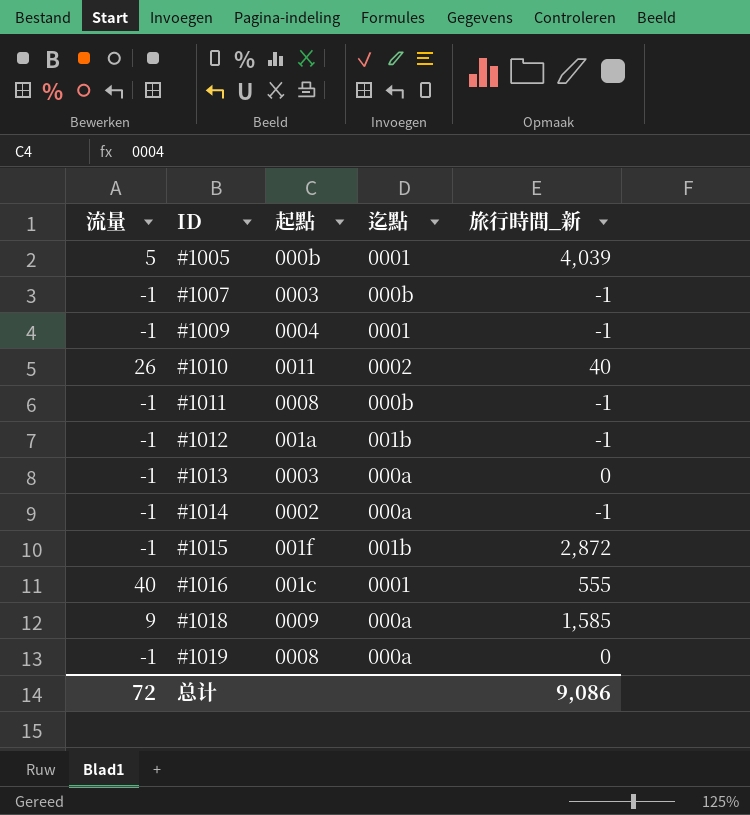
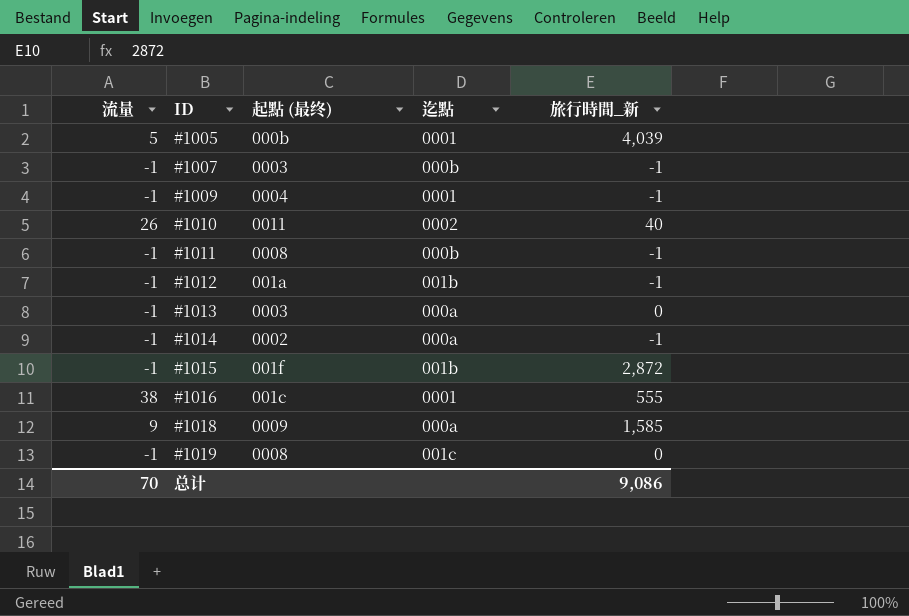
column name: 起點 -> 起點 (最终)
#1016 | 流量: 40 -> 38
#1019 | 迄點: 000a -> 001c
总计 | 流量: 72 -> 70

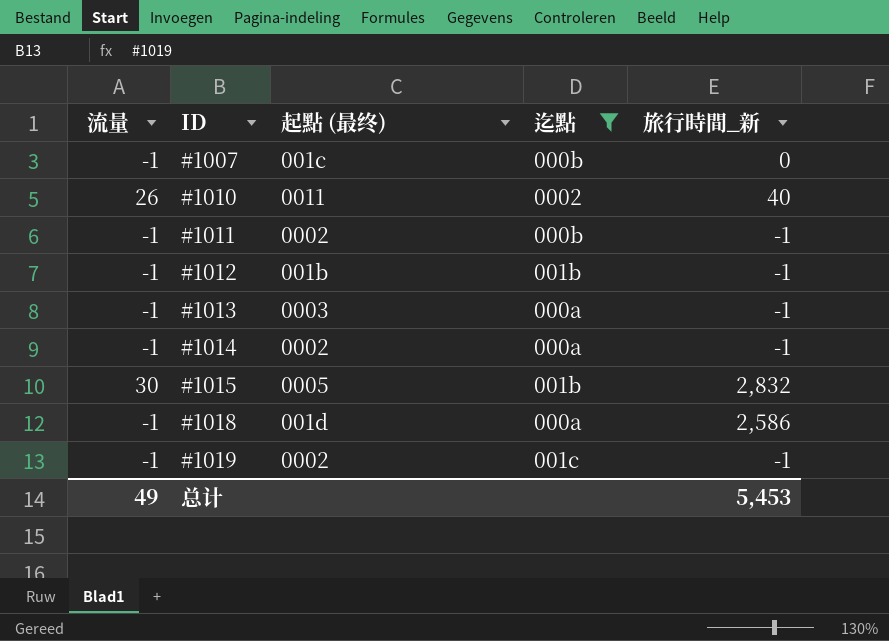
filter: none -> 迄點 != 0001
#1007 | 起點 (最终): 0003 -> 001c
#1007 | 旅行時間_新: -1 -> 0
#1011 | 起點 (最终): 0008 -> 0002
#1012 | 起點 (最终): 001a -> 001b
#1013 | 旅行時間_新: 0 -> -1
#1015 | 流量: -1 -> 30
#1015 | 起點 (最终): 001f -> 0005
#1015 | 旅行時間_新: 2,872 -> 2,832
#1018 | 流量: 9 -> -1
#1018 | 起點 (最终): 0009 -> 001d
#1018 | 旅行時間_新: 1,585 -> 2,586
#1019 | 起點 (最终): 0008 -> 0002
#1019 | 旅行時間_新: 0 -> -1
总计 | 流量: 70 -> 49
总计 | 旅行時間_新: 9,086 -> 5,453

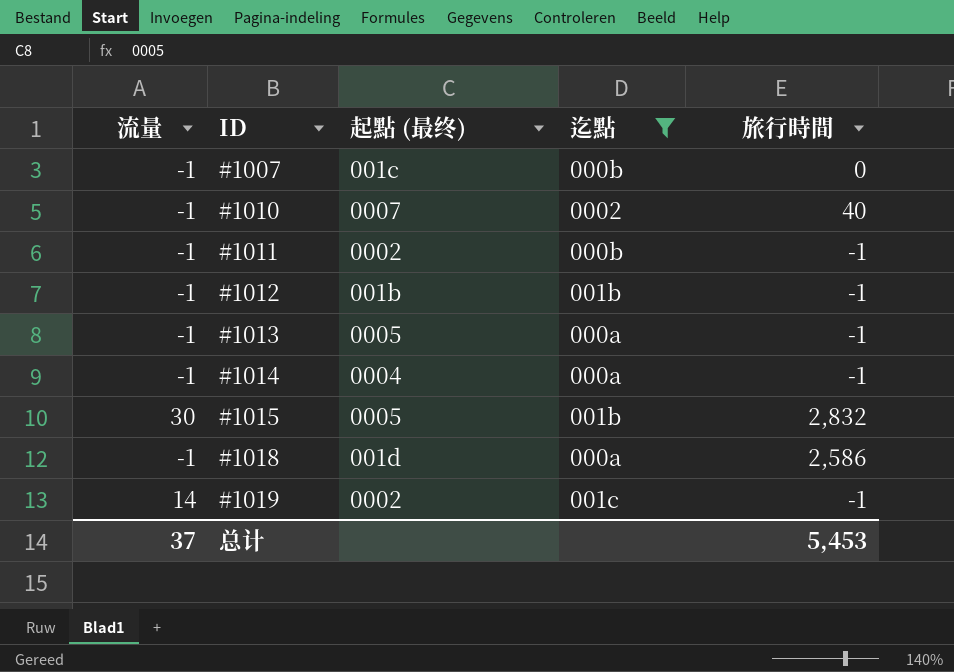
column name: 旅行時間_新 -> 旅行時間
#1010 | 流量: 26 -> -1
#1010 | 起點 (最终): 0011 -> 0007
#1013 | 起點 (最终): 0003 -> 0005
#1014 | 起點 (最终): 0002 -> 0004
#1019 | 流量: -1 -> 14
总计 | 流量: 49 -> 37

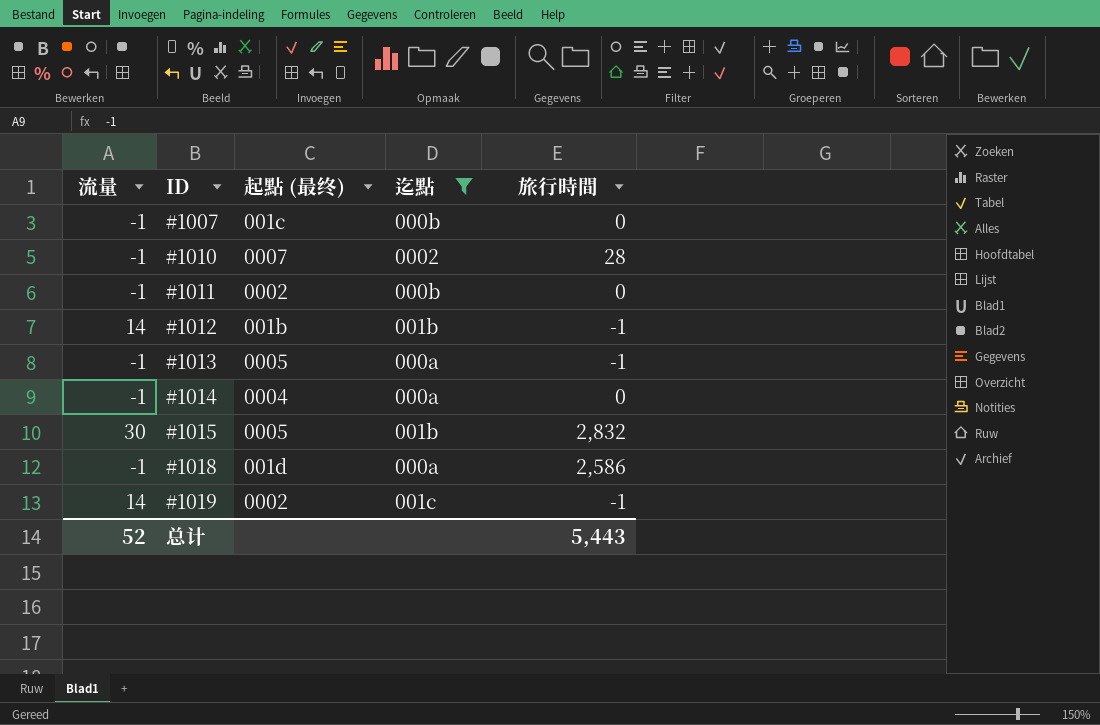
#1010 | 旅行時間: 40 -> 28
#1011 | 旅行時間: -1 -> 0
#1012 | 流量: -1 -> 14
#1014 | 旅行時間: -1 -> 0
总计 | 流量: 37 -> 52
总计 | 旅行時間: 5,453 -> 5,443

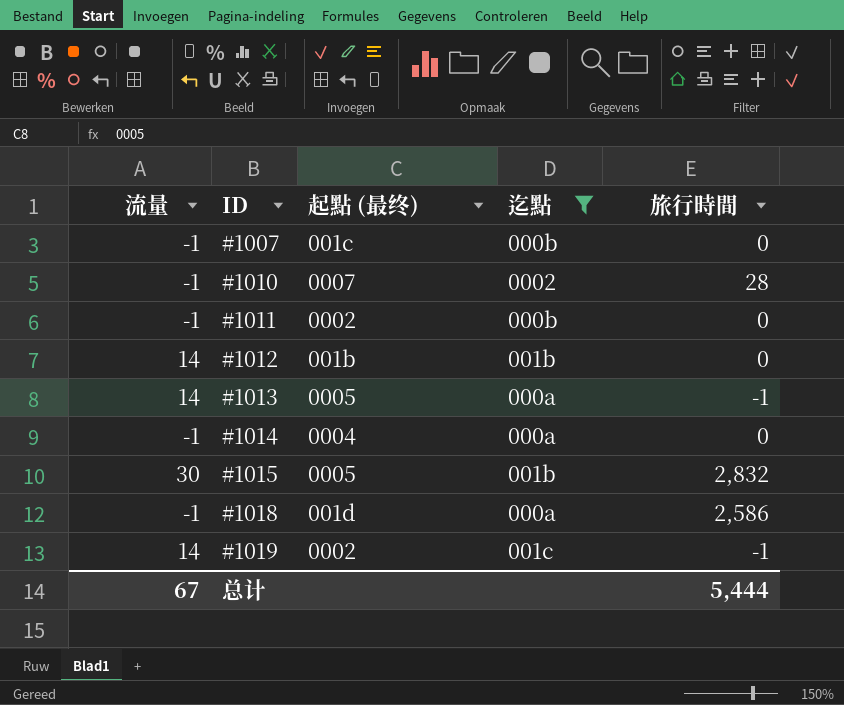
#1012 | 旅行時間: -1 -> 0
#1013 | 流量: -1 -> 14
总计 | 流量: 52 -> 67
总计 | 旅行時間: 5,443 -> 5,444

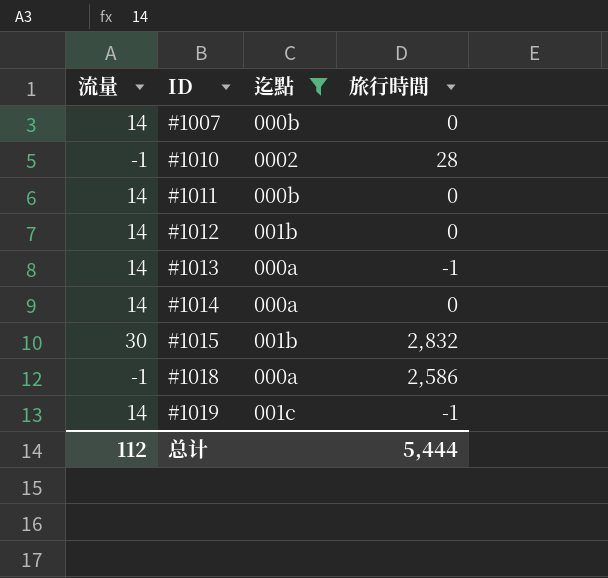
column 起點 (最终) | position: 3 -> none
#1007 | 流量: -1 -> 14
#1011 | 流量: -1 -> 14
#1014 | 流量: -1 -> 14
总计 | 流量: 67 -> 112

